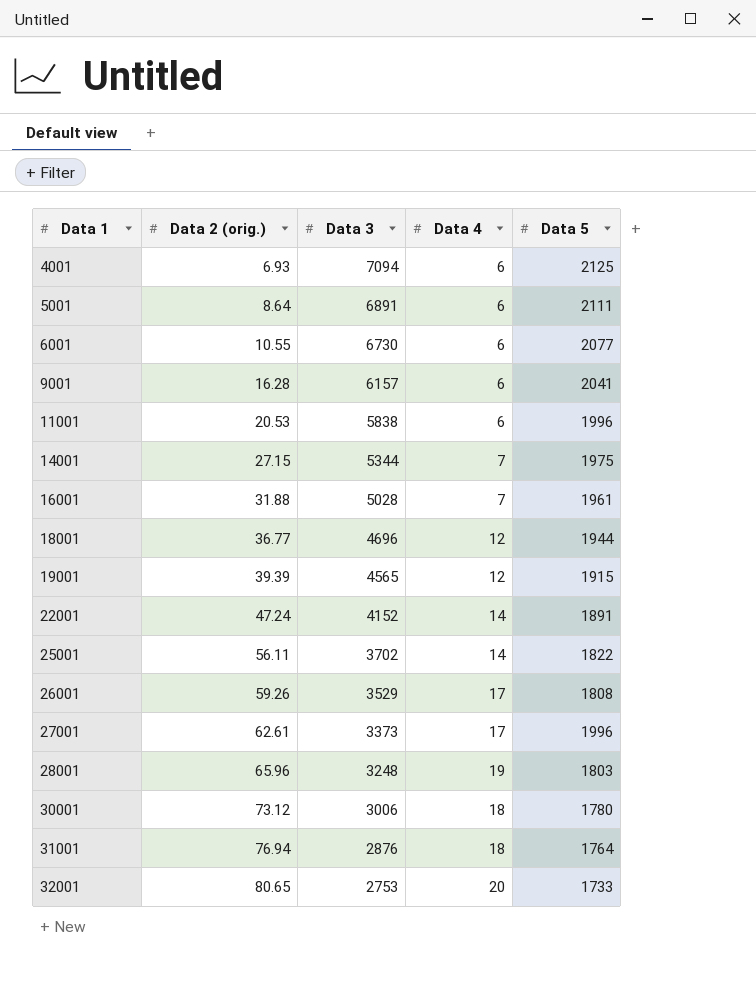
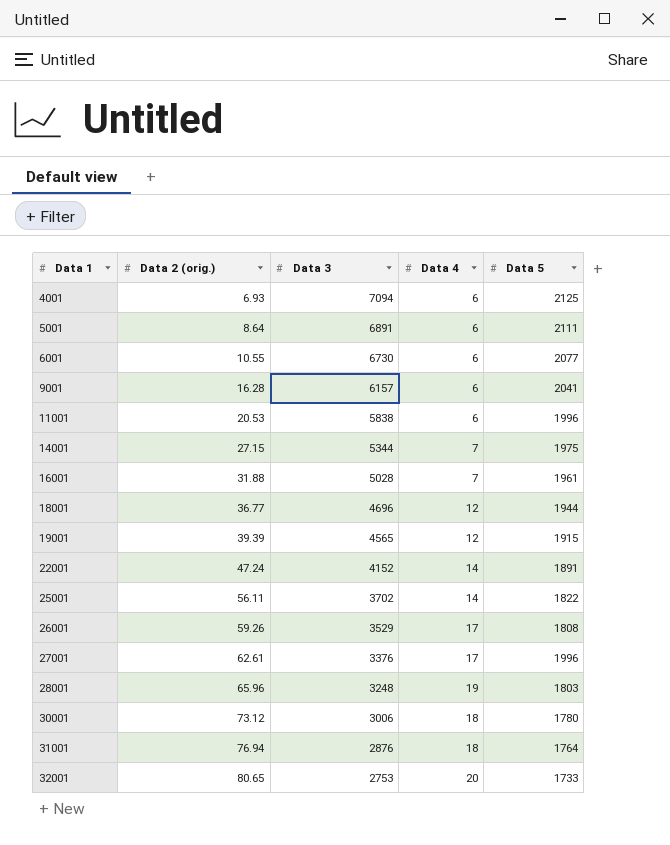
27001 | Data 3: 3373 -> 3376

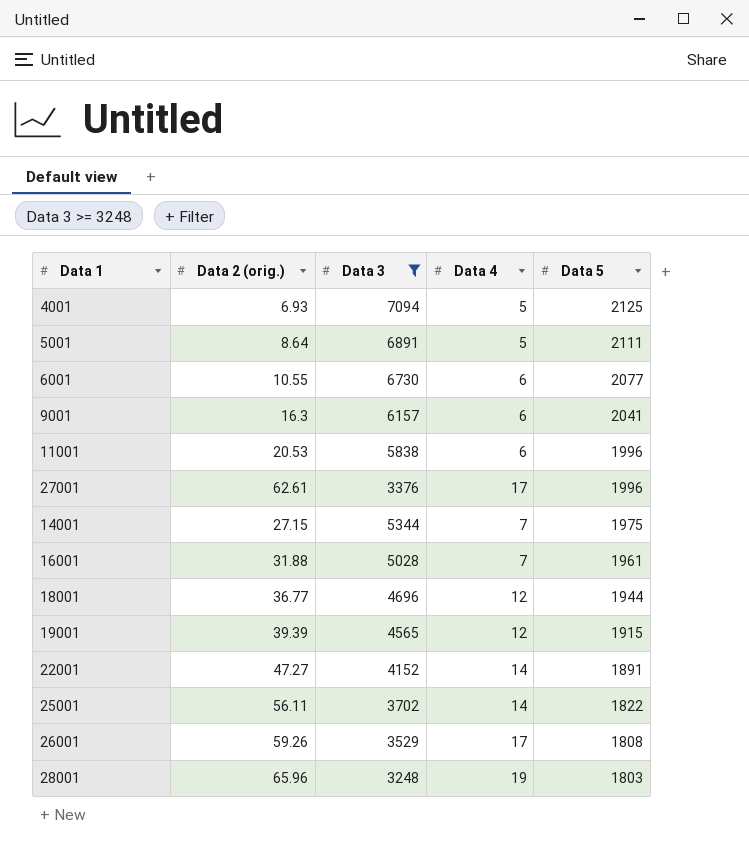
filter: none -> Data 3 >= 3248
row order: Data 1 ascending -> Data 5 descending
4001 | Data 4: 6 -> 5
5001 | Data 4: 6 -> 5
9001 | Data 2 (orig.): 16.28 -> 16.3
22001 | Data 2 (orig.): 47.24 -> 47.27

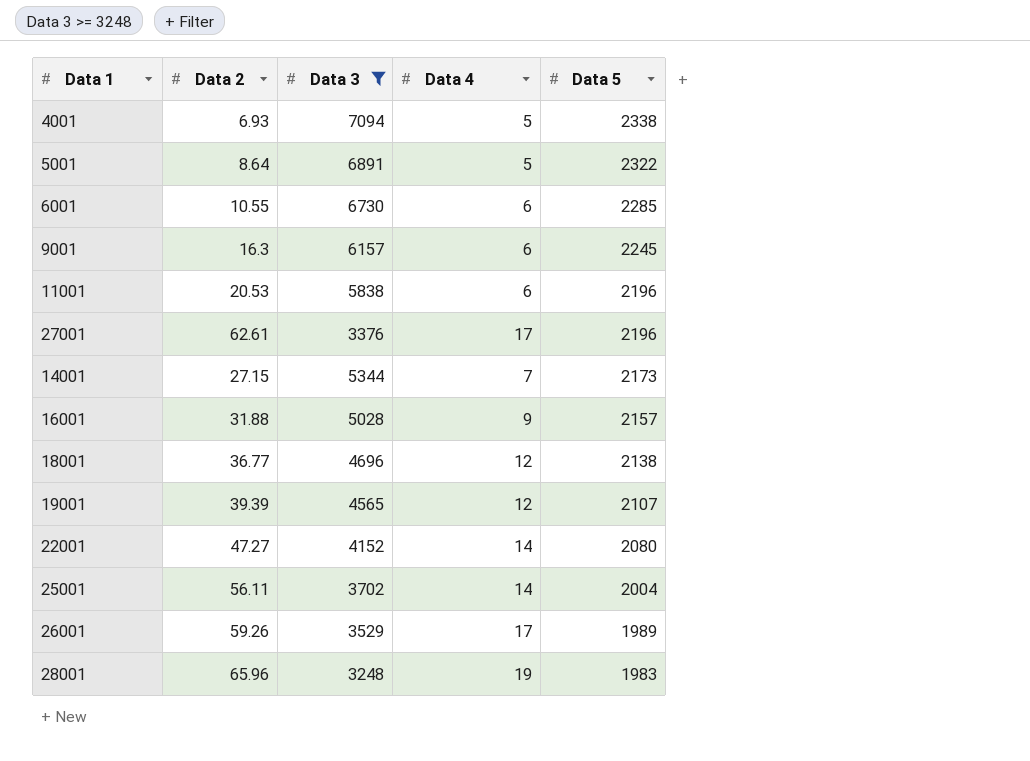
column name: Data 2 (orig.) -> Data 2
4001 | Data 5: 2125 -> 2338
5001 | Data 5: 2111 -> 2322
6001 | Data 5: 2077 -> 2285
9001 | Data 5: 2041 -> 2245
11001 | Data 5: 1996 -> 2196
27001 | Data 5: 1996 -> 2196
14001 | Data 5: 1975 -> 2173
16001 | Data 4: 7 -> 9
16001 | Data 5: 1961 -> 2157
18001 | Data 5: 1944 -> 2138
19001 | Data 5: 1915 -> 2107
22001 | Data 5: 1891 -> 2080
25001 | Data 5: 1822 -> 2004
26001 | Data 5: 1808 -> 1989
28001 | Data 5: 1803 -> 1983

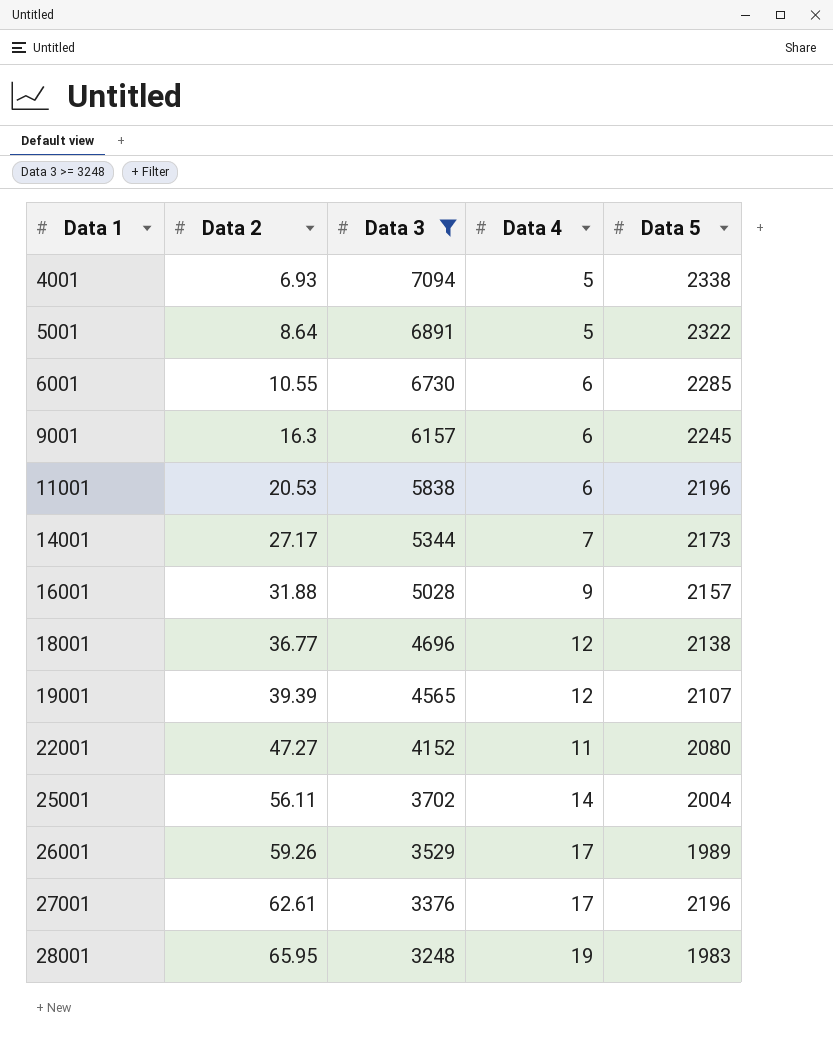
row order: Data 5 descending -> Data 1 ascending
14001 | Data 2: 27.15 -> 27.17
22001 | Data 4: 14 -> 11
28001 | Data 2: 65.96 -> 65.95

